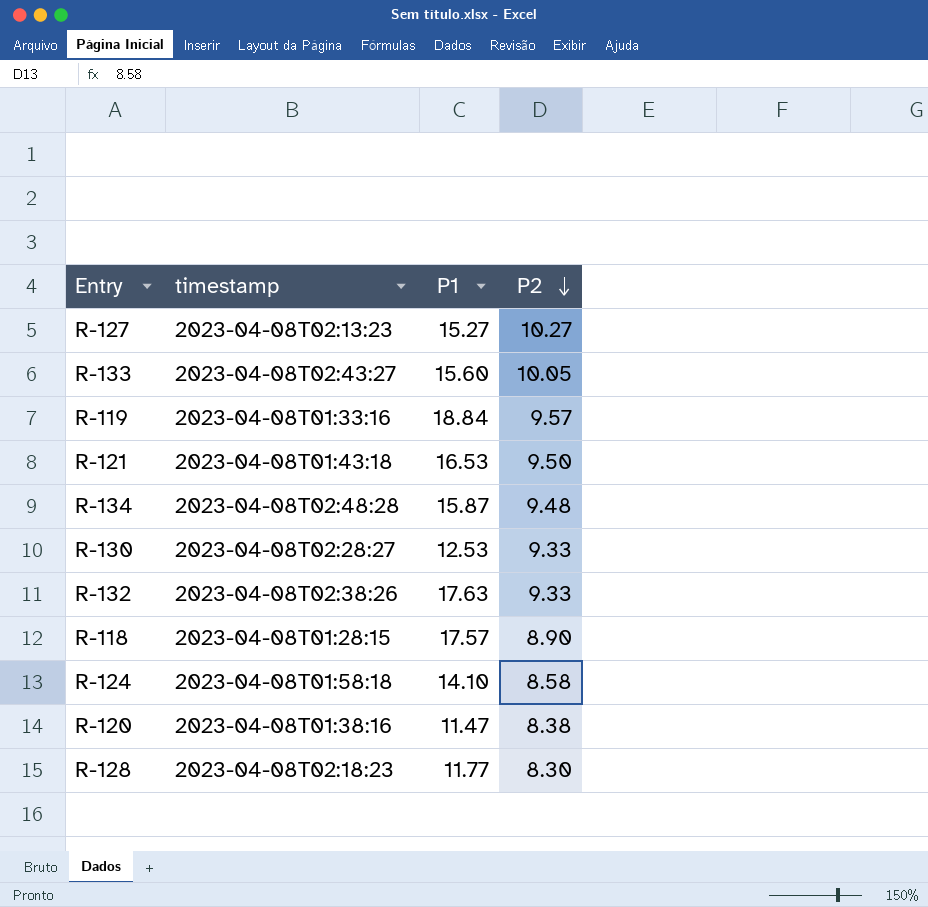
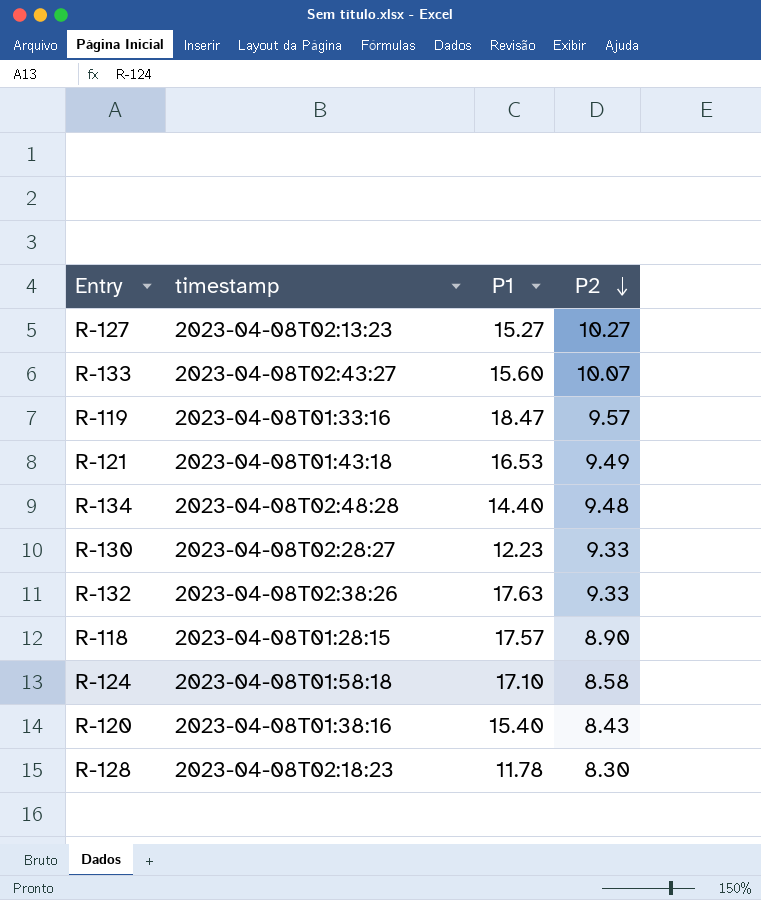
R-133 | P2: 10.05 -> 10.07
R-119 | P1: 18.84 -> 18.47
R-121 | P2: 9.50 -> 9.49
R-134 | P1: 15.87 -> 14.40
R-130 | P1: 12.53 -> 12.23
R-124 | P1: 14.10 -> 17.10
R-120 | P1: 11.47 -> 15.40
R-120 | P2: 8.38 -> 8.43
R-128 | P1: 11.77 -> 11.78

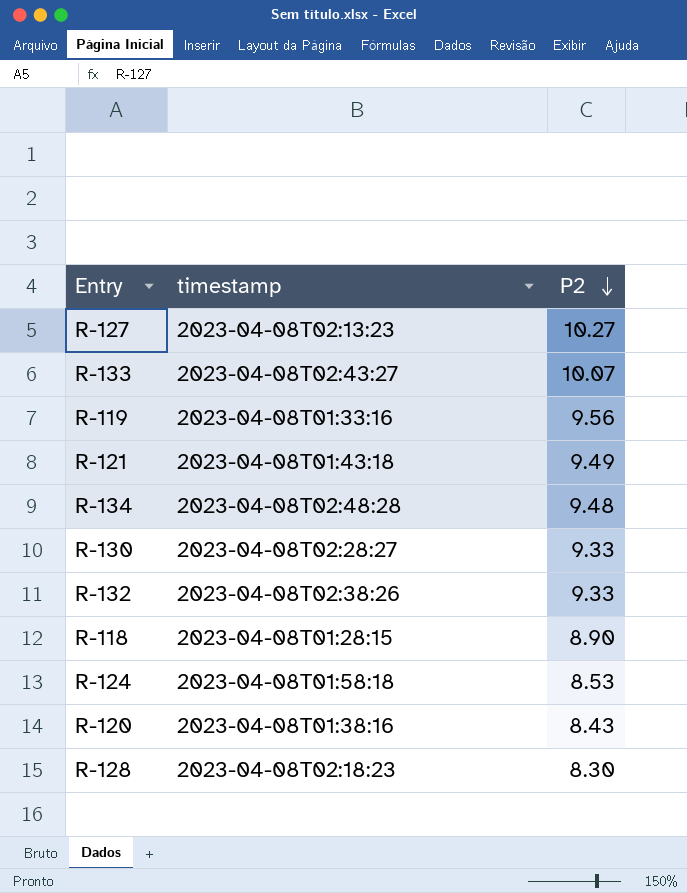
column P1 | position: 3 -> none
R-119 | P2: 9.57 -> 9.56
R-124 | P2: 8.58 -> 8.53

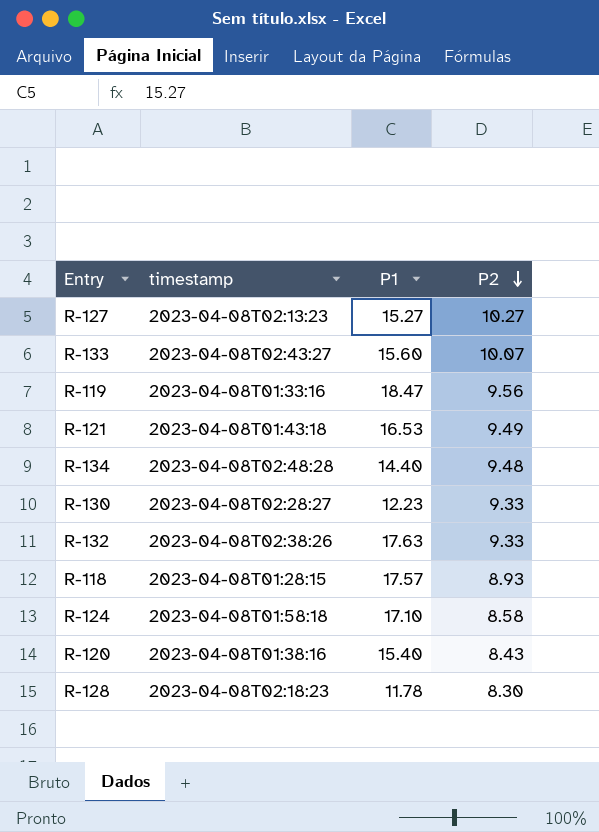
column P1 | position: none -> 3
R-118 | P2: 8.90 -> 8.93
R-124 | P2: 8.53 -> 8.58

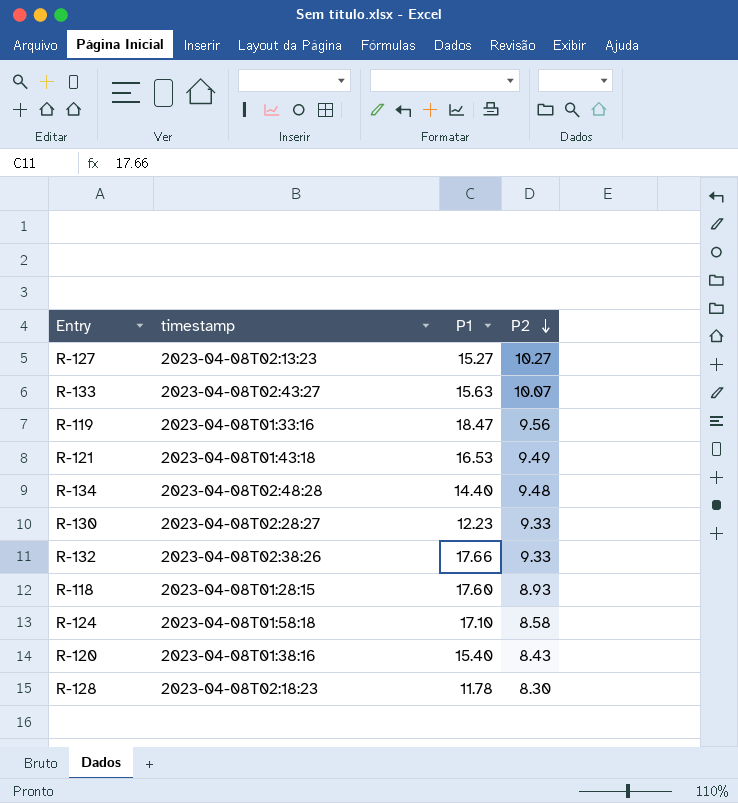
R-133 | P1: 15.60 -> 15.63
R-132 | P1: 17.63 -> 17.66
R-118 | P1: 17.57 -> 17.60

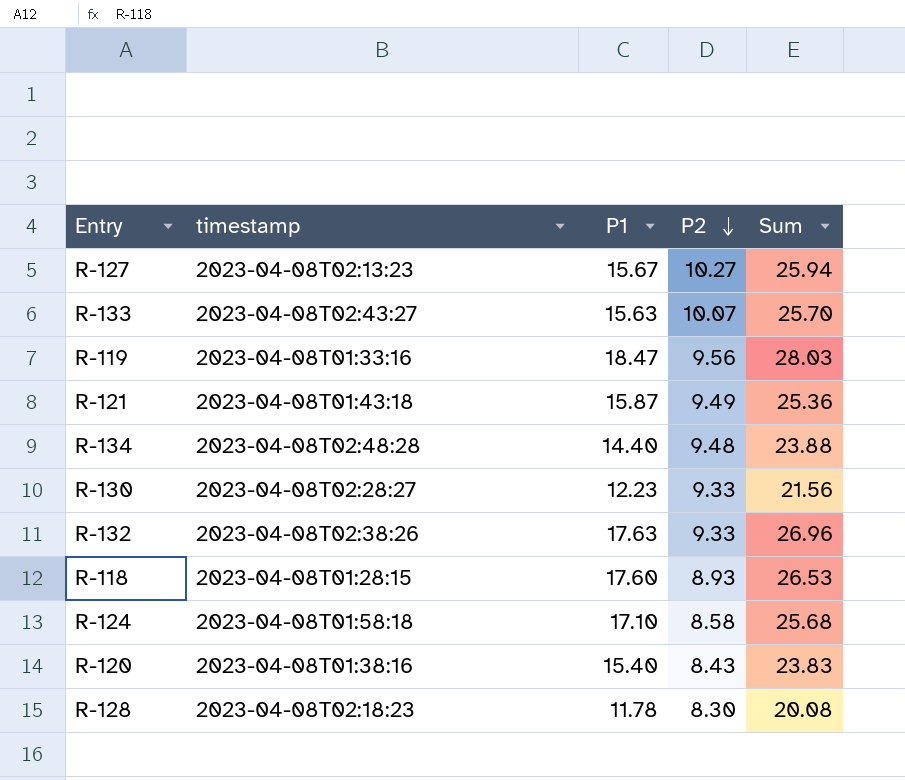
column Sum | formula: none -> [P1] + [P2]
R-127 | P1: 15.27 -> 15.67
R-121 | P1: 16.53 -> 15.87
R-132 | P1: 17.66 -> 17.63

